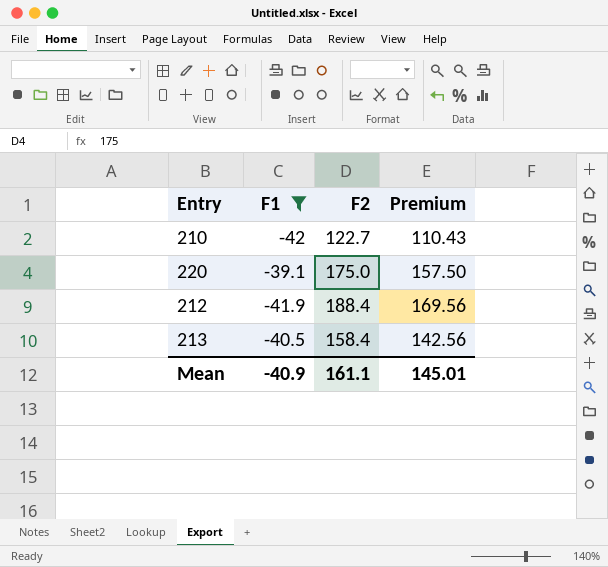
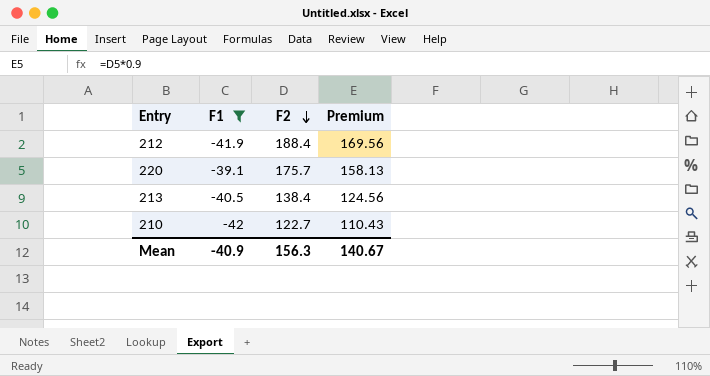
row order: none -> F2 descending
220 | F2: 175.0 -> 175.7
220 | Premium: 157.50 -> 158.13
213 | F2: 158.4 -> 138.4
213 | Premium: 142.56 -> 124.56
Mean | F2: 161.1 -> 156.3
Mean | Premium: 145.01 -> 140.67

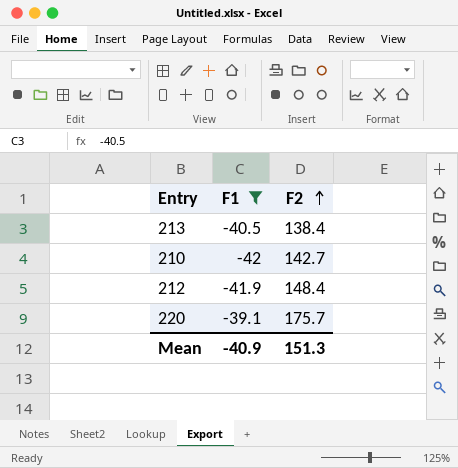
row order: F2 descending -> F2 ascending
column Premium | formula: [F2] * 0.9 -> none
210 | F2: 122.7 -> 142.7
212 | F2: 188.4 -> 148.4
Mean | F2: 156.3 -> 151.3

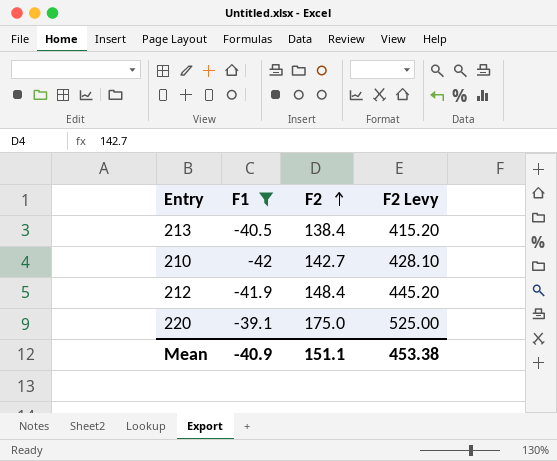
column F2 Levy | formula: none -> [F2] * 3
220 | F2: 175.7 -> 175.0
Mean | F2: 151.3 -> 151.1

